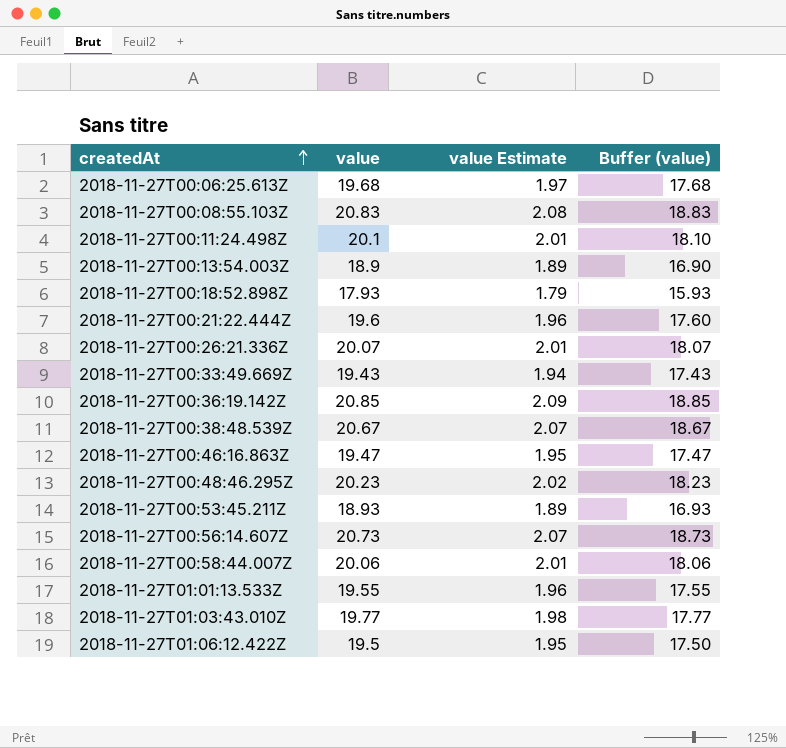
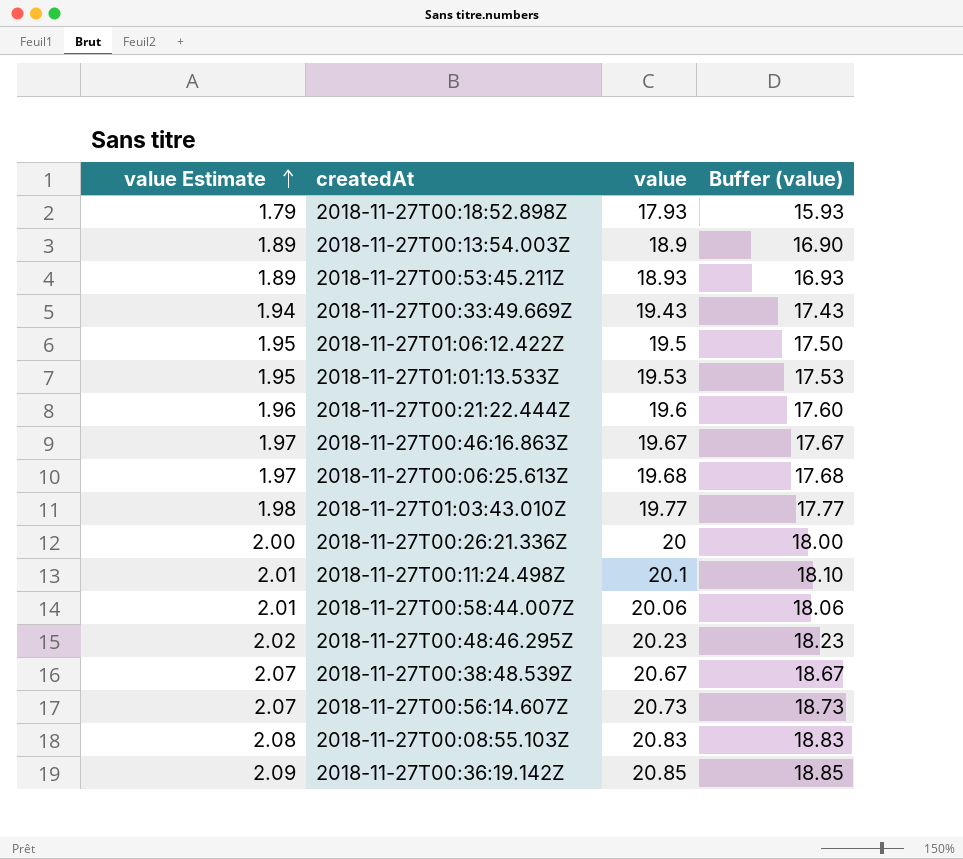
row order: createdAt ascending -> value Estimate ascending
column value Estimate | position: 3 -> 1
2018-11-27T01:01:13.533Z | value Estimate: 1.96 -> 1.95
2018-11-27T01:01:13.533Z | value: 19.55 -> 19.53
2018-11-27T01:01:13.533Z | Buffer (value): 17.55 -> 17.53
2018-11-27T00:46:16.863Z | value Estimate: 1.95 -> 1.97
2018-11-27T00:46:16.863Z | value: 19.47 -> 19.67
2018-11-27T00:46:16.863Z | Buffer (value): 17.47 -> 17.67
2018-11-27T00:26:21.336Z | value Estimate: 2.01 -> 2.00
2018-11-27T00:26:21.336Z | value: 20.07 -> 20
2018-11-27T00:26:21.336Z | Buffer (value): 18.07 -> 18.00

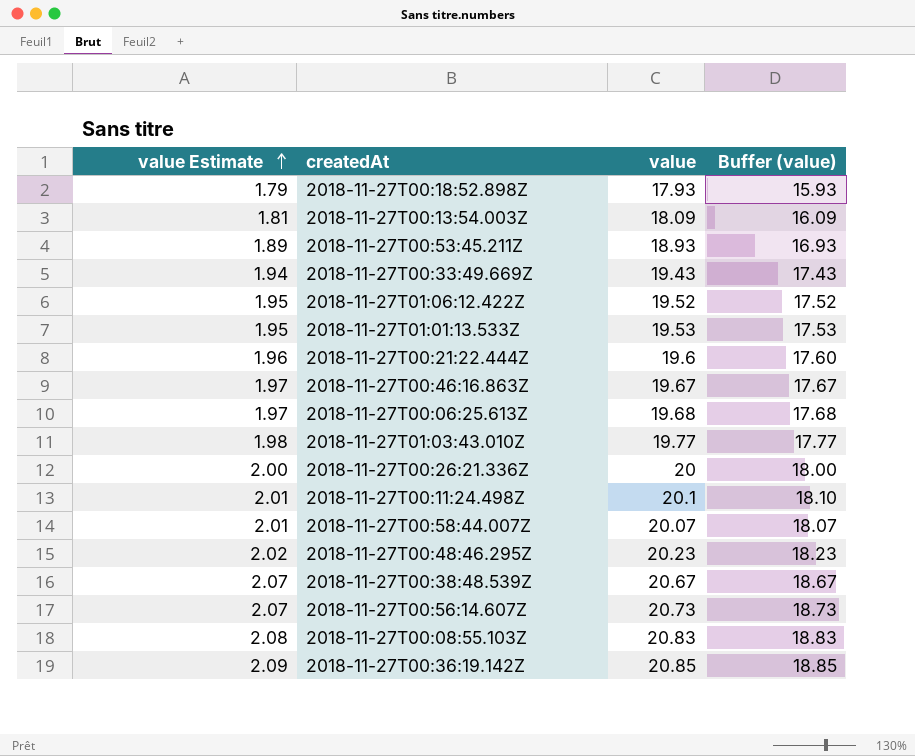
2018-11-27T00:13:54.003Z | value Estimate: 1.89 -> 1.81
2018-11-27T00:13:54.003Z | value: 18.9 -> 18.09
2018-11-27T00:13:54.003Z | Buffer (value): 16.90 -> 16.09
2018-11-27T01:06:12.422Z | value: 19.5 -> 19.52
2018-11-27T01:06:12.422Z | Buffer (value): 17.50 -> 17.52
2018-11-27T00:58:44.007Z | value: 20.06 -> 20.07
2018-11-27T00:58:44.007Z | Buffer (value): 18.06 -> 18.07

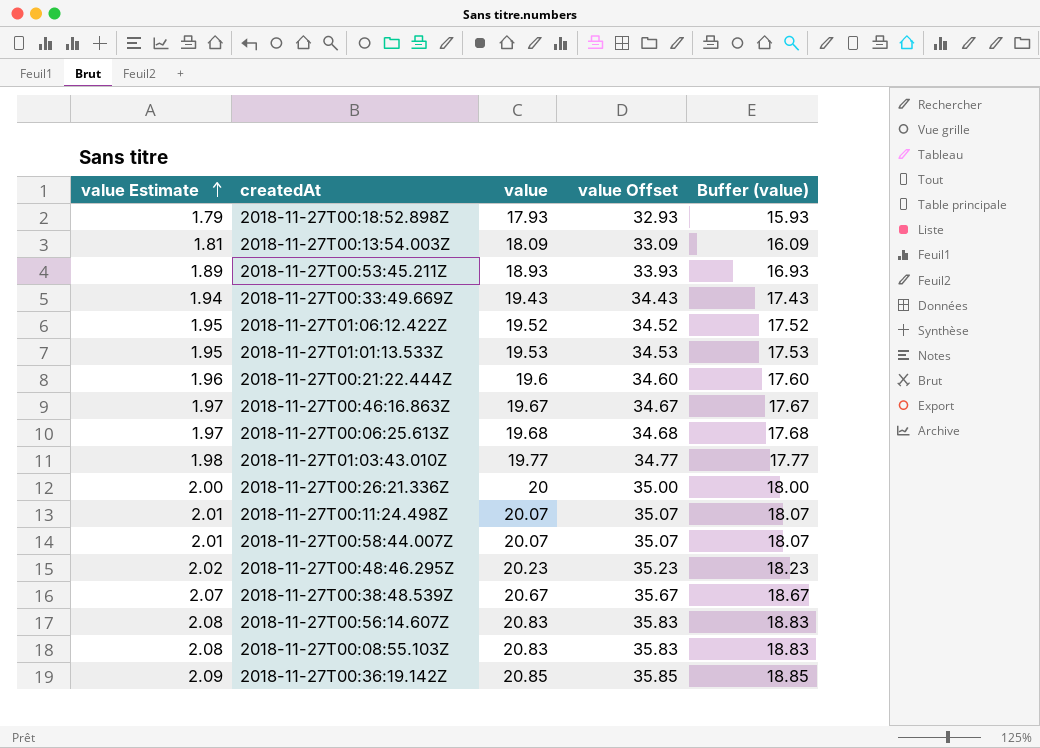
column value Offset | formula: none -> [value] + 15
2018-11-27T00:11:24.498Z | value: 20.1 -> 20.07
2018-11-27T00:11:24.498Z | Buffer (value): 18.10 -> 18.07
2018-11-27T00:56:14.607Z | value Estimate: 2.07 -> 2.08
2018-11-27T00:56:14.607Z | value: 20.73 -> 20.83
2018-11-27T00:56:14.607Z | Buffer (value): 18.73 -> 18.83

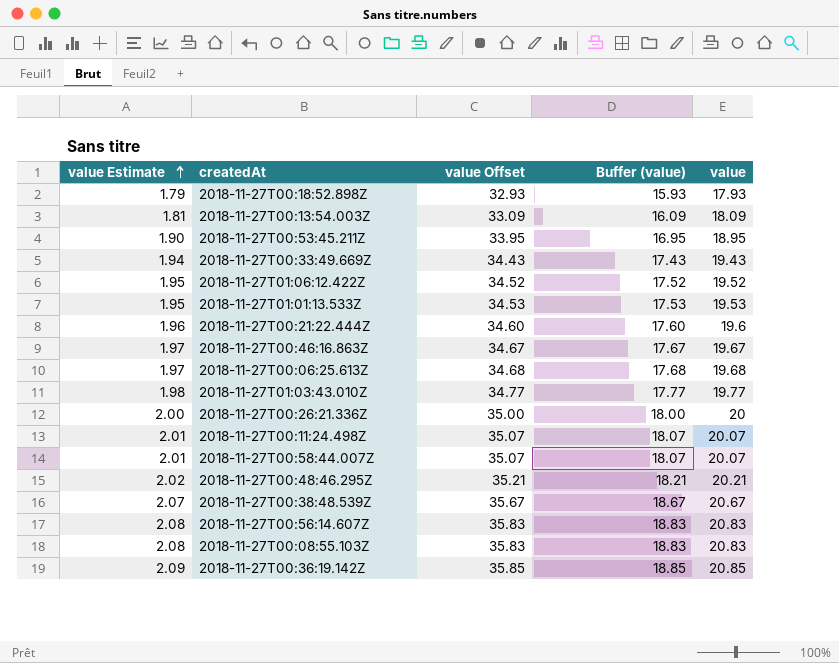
column value | position: 3 -> 5
2018-11-27T00:53:45.211Z | value Estimate: 1.89 -> 1.90
2018-11-27T00:53:45.211Z | value Offset: 33.93 -> 33.95
2018-11-27T00:53:45.211Z | Buffer (value): 16.93 -> 16.95
2018-11-27T00:53:45.211Z | value: 18.93 -> 18.95
2018-11-27T00:48:46.295Z | value Offset: 35.23 -> 35.21
2018-11-27T00:48:46.295Z | Buffer (value): 18.23 -> 18.21
2018-11-27T00:48:46.295Z | value: 20.23 -> 20.21

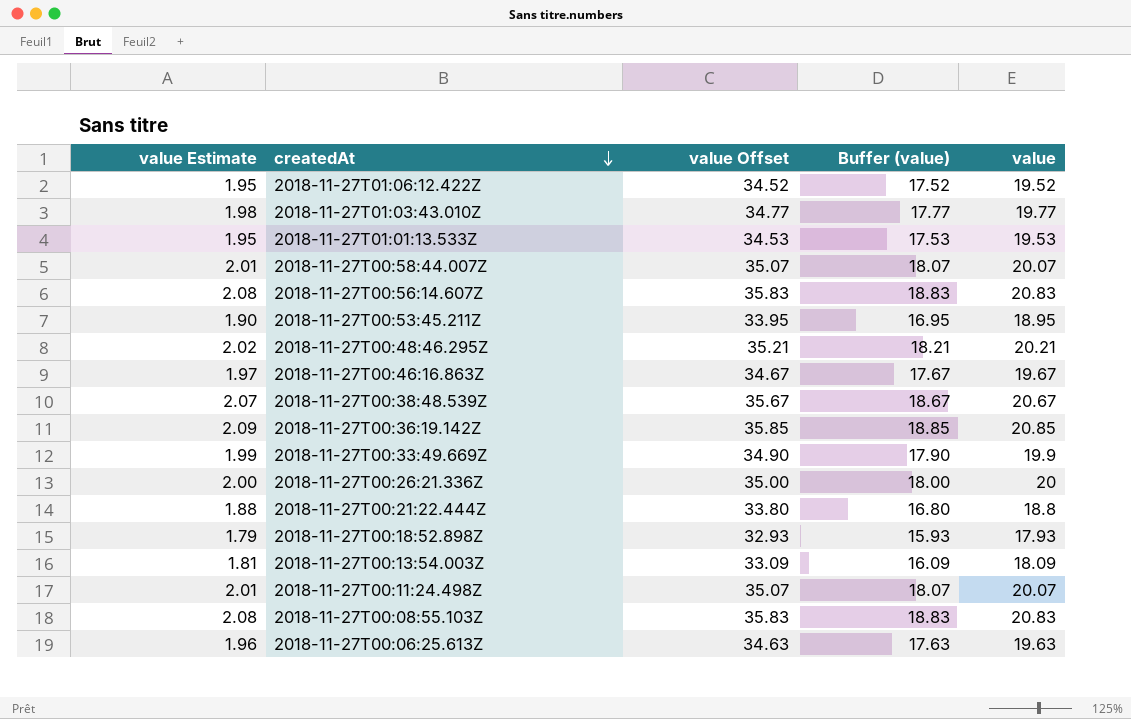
row order: value Estimate ascending -> createdAt descending
2018-11-27T00:33:49.669Z | value Estimate: 1.94 -> 1.99
2018-11-27T00:33:49.669Z | value Offset: 34.43 -> 34.90
2018-11-27T00:33:49.669Z | Buffer (value): 17.43 -> 17.90
2018-11-27T00:33:49.669Z | value: 19.43 -> 19.9
2018-11-27T00:21:22.444Z | value Estimate: 1.96 -> 1.88
2018-11-27T00:21:22.444Z | value Offset: 34.60 -> 33.80
2018-11-27T00:21:22.444Z | Buffer (value): 17.60 -> 16.80
2018-11-27T00:21:22.444Z | value: 19.6 -> 18.8
2018-11-27T00:06:25.613Z | value Estimate: 1.97 -> 1.96
2018-11-27T00:06:25.613Z | value Offset: 34.68 -> 34.63
2018-11-27T00:06:25.613Z | Buffer (value): 17.68 -> 17.63
2018-11-27T00:06:25.613Z | value: 19.68 -> 19.63

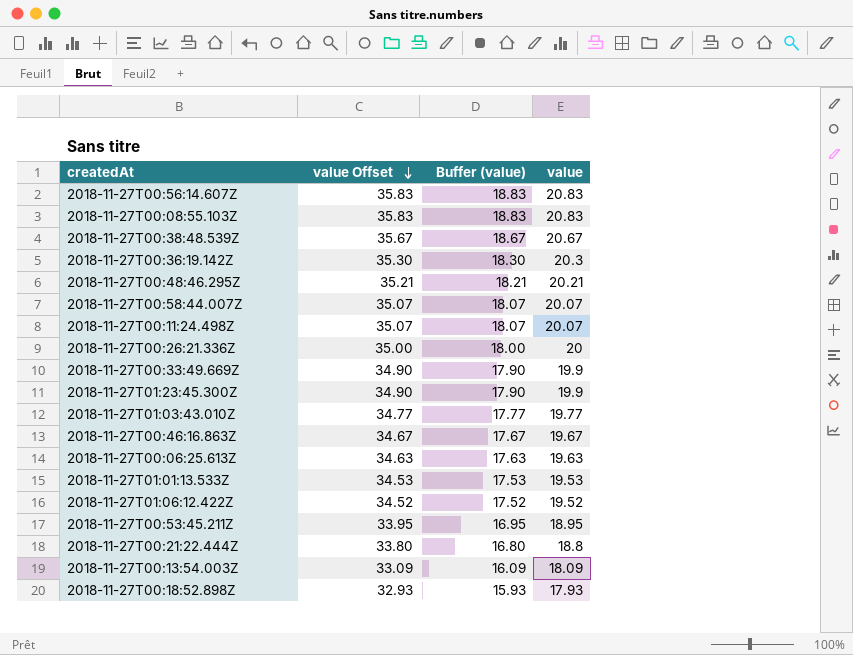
row order: createdAt descending -> value Offset descending
column value Estimate | formula: [value] * 0.1 -> none
2018-11-27T00:36:19.142Z | value Offset: 35.85 -> 35.30
2018-11-27T00:36:19.142Z | Buffer (value): 18.85 -> 18.30
2018-11-27T00:36:19.142Z | value: 20.85 -> 20.3
row 2018-11-27T01:23:45.300Z: none -> 34.90 | 17.90 | 19.9

